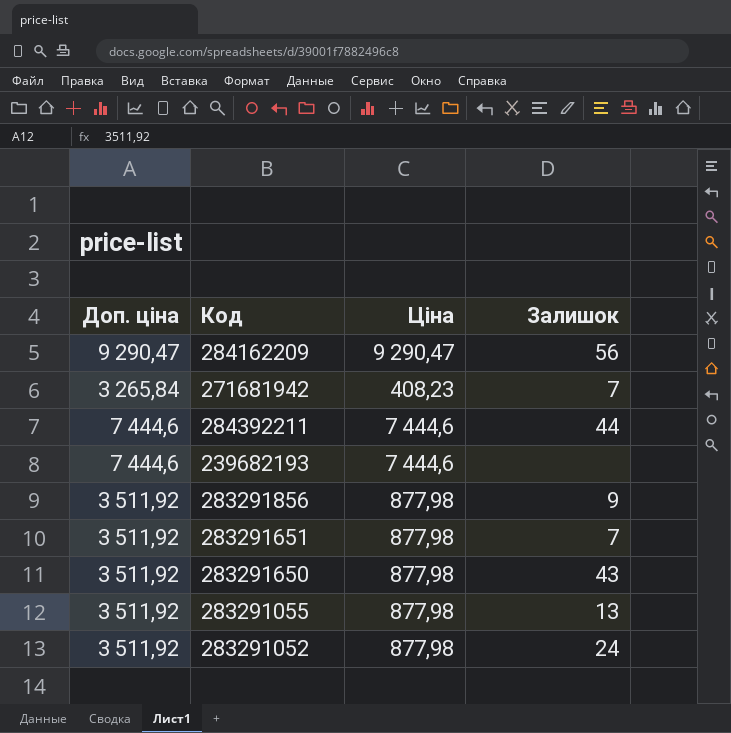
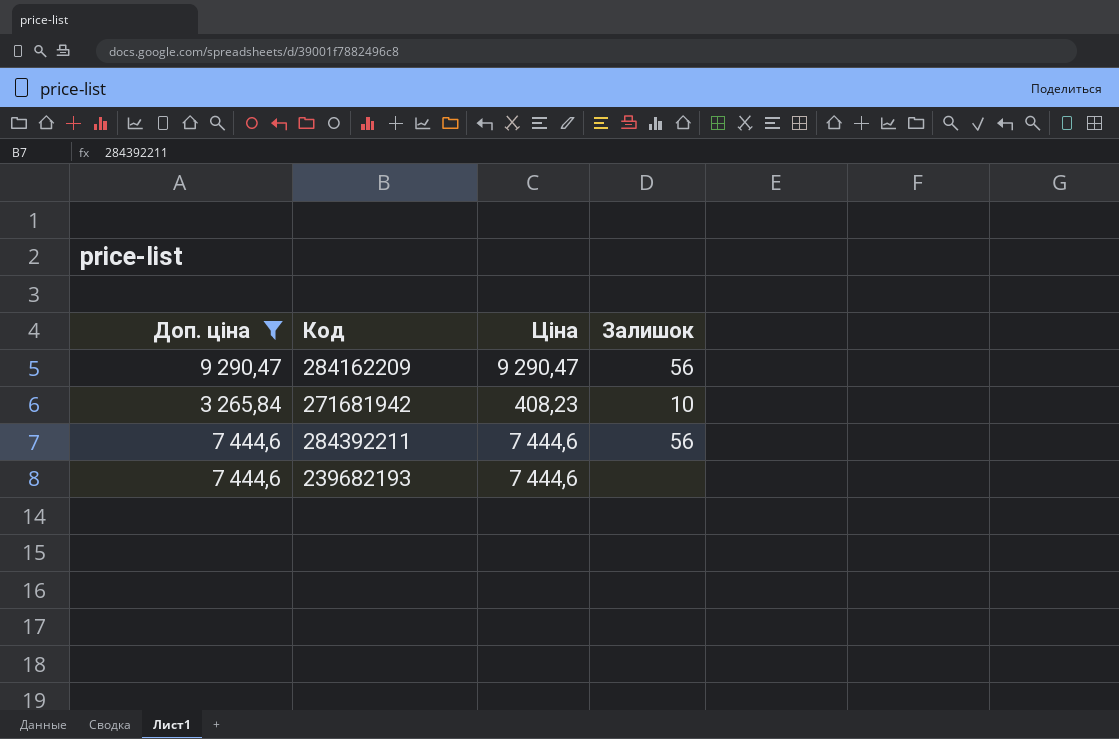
filter: none -> Доп. ціна != 3 511,92
271681942 | Залишок: 7 -> 10
284392211 | Залишок: 44 -> 56

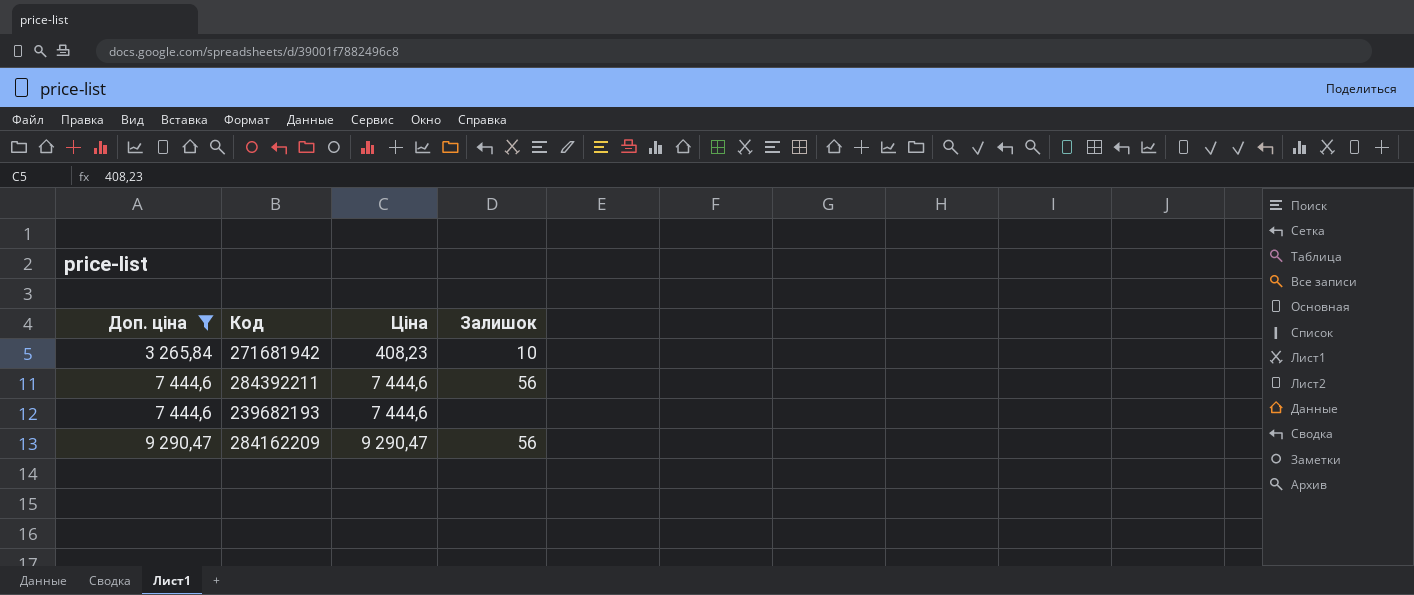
row order: none -> Доп. ціна ascending

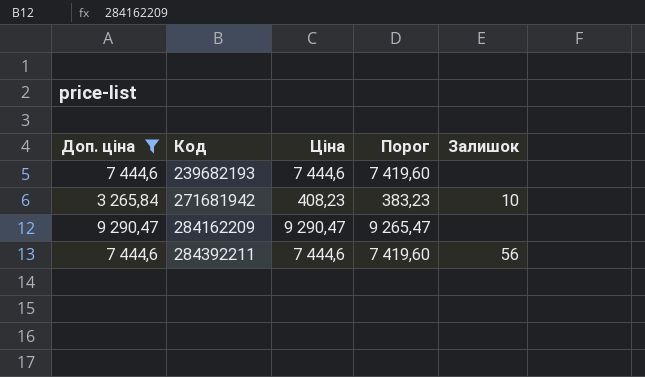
row order: Доп. ціна ascending -> Код ascending
column Порог | formula: none -> [Ціна] - 25
284162209 | Залишок: 56 -> none

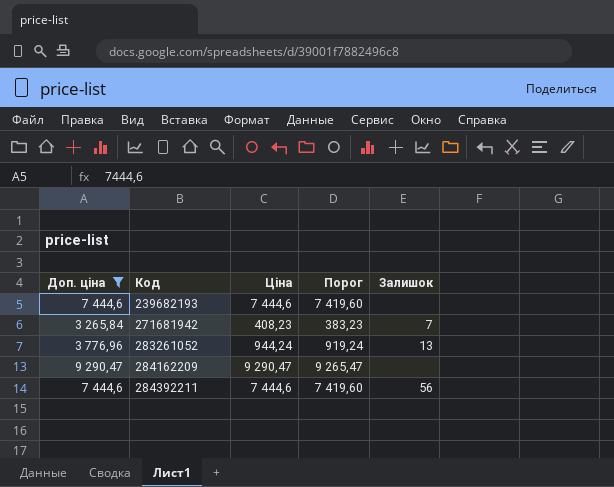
271681942 | Залишок: 10 -> 7
row 283261052: none -> 3 776,96 | 944,24 | 919,24 | 13

